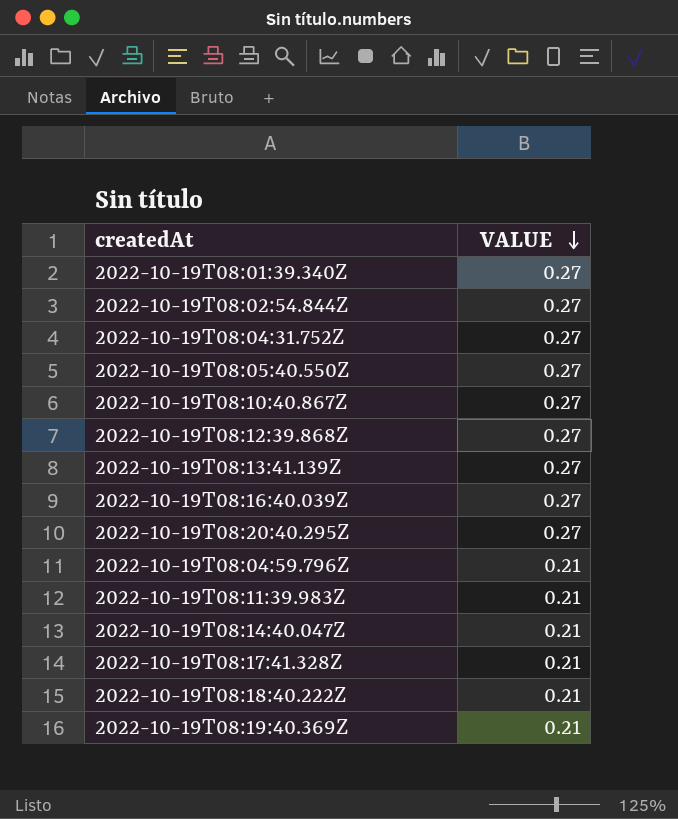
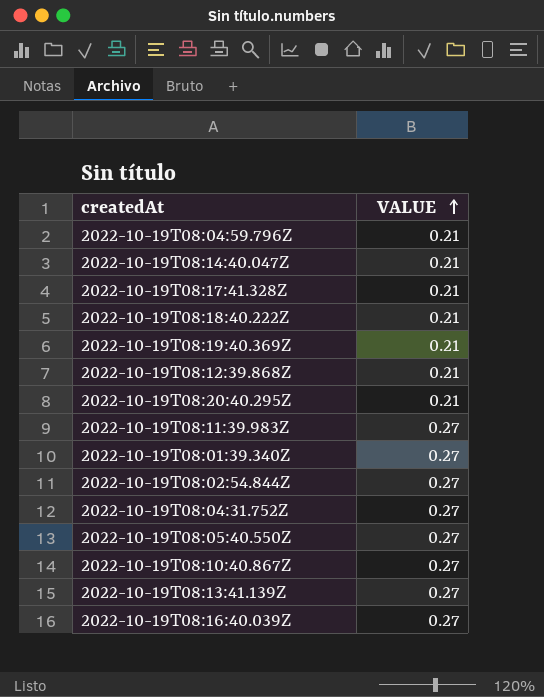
row order: VALUE descending -> VALUE ascending
2022-10-19T08:12:39.868Z | VALUE: 0.27 -> 0.21
2022-10-19T08:20:40.295Z | VALUE: 0.27 -> 0.21
2022-10-19T08:11:39.983Z | VALUE: 0.21 -> 0.27

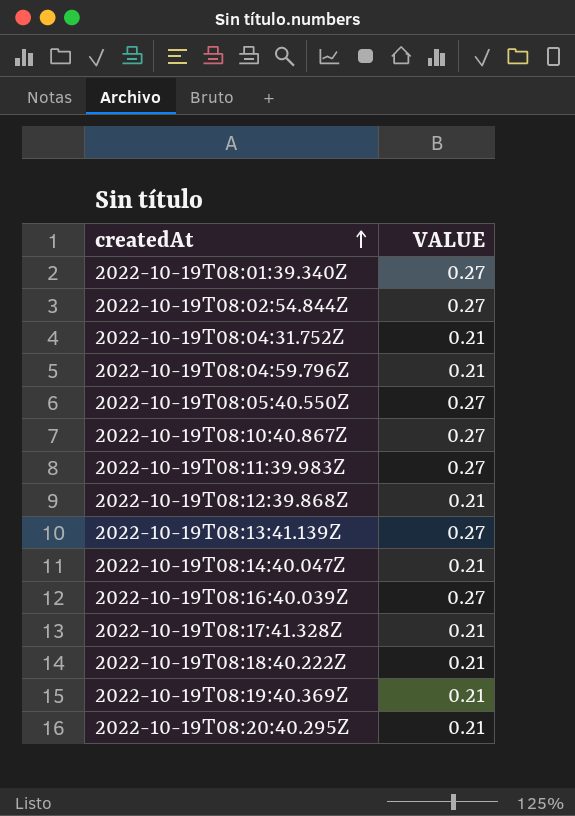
row order: VALUE ascending -> createdAt ascending
2022-10-19T08:04:31.752Z | VALUE: 0.27 -> 0.21

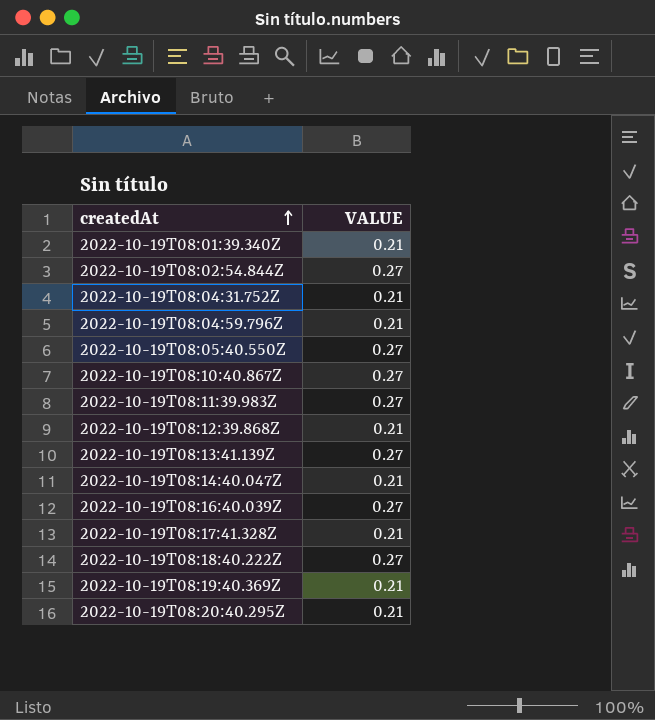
2022-10-19T08:01:39.340Z | VALUE: 0.27 -> 0.21
2022-10-19T08:18:40.222Z | VALUE: 0.21 -> 0.27

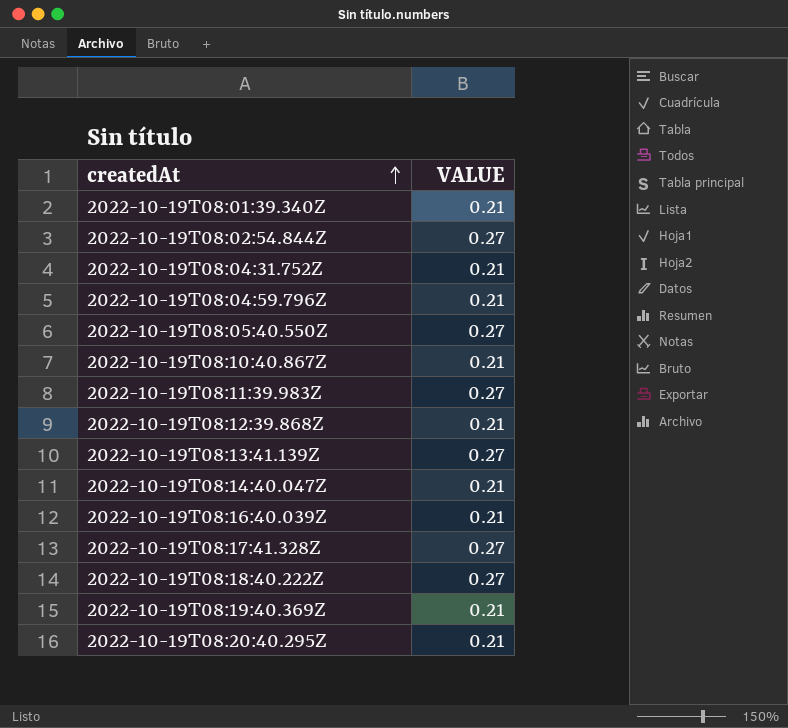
2022-10-19T08:10:40.867Z | VALUE: 0.27 -> 0.21
2022-10-19T08:16:40.039Z | VALUE: 0.27 -> 0.21
2022-10-19T08:17:41.328Z | VALUE: 0.21 -> 0.27

